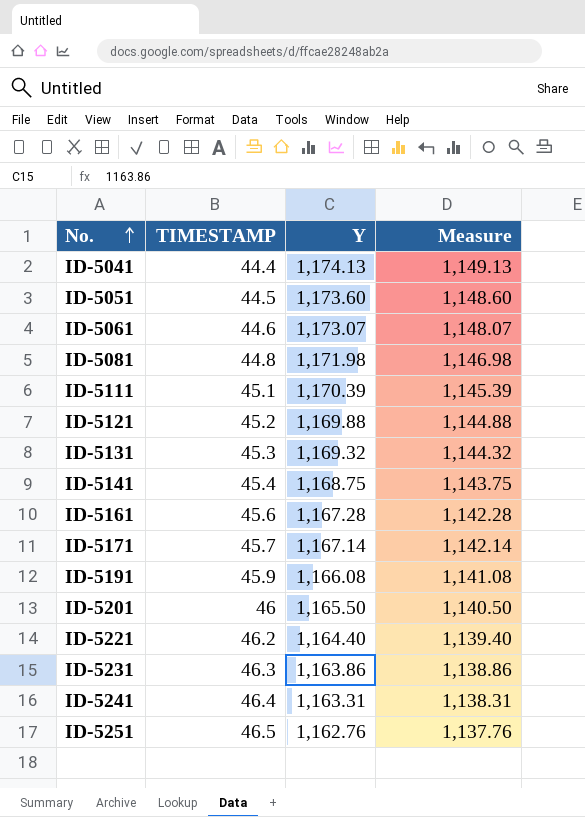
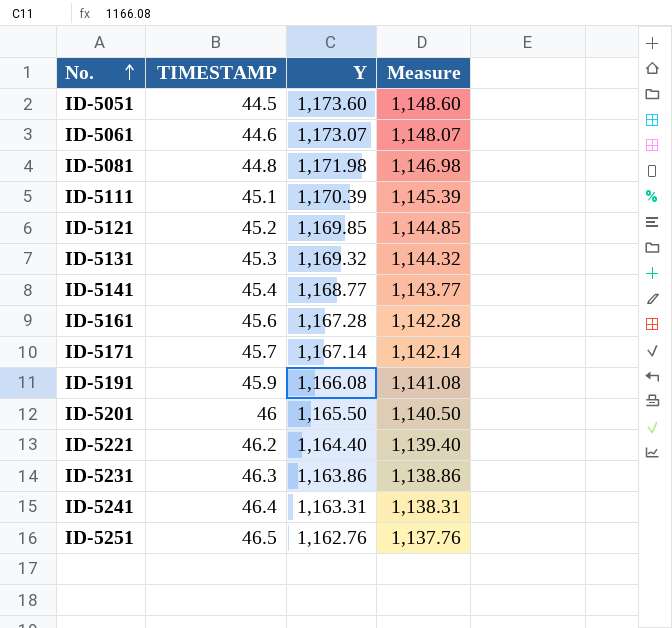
row ID-5041: 44.4 | 1,174.13 | 1,149.13 -> none
ID-5121 | Y: 1,169.88 -> 1,169.85
ID-5121 | Measure: 1,144.88 -> 1,144.85
ID-5141 | Y: 1,168.75 -> 1,168.77
ID-5141 | Measure: 1,143.75 -> 1,143.77

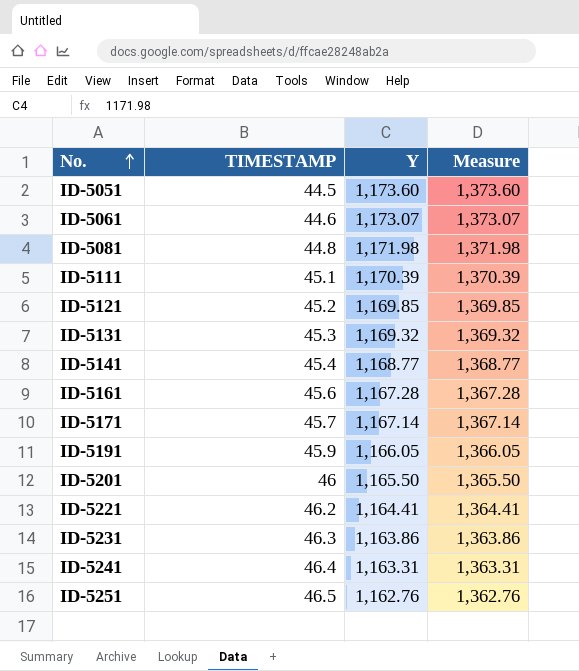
column Measure | formula: [Y] - 25 -> [Y] + 200
ID-5191 | Y: 1,166.08 -> 1,166.05
ID-5221 | Y: 1,164.40 -> 1,164.41

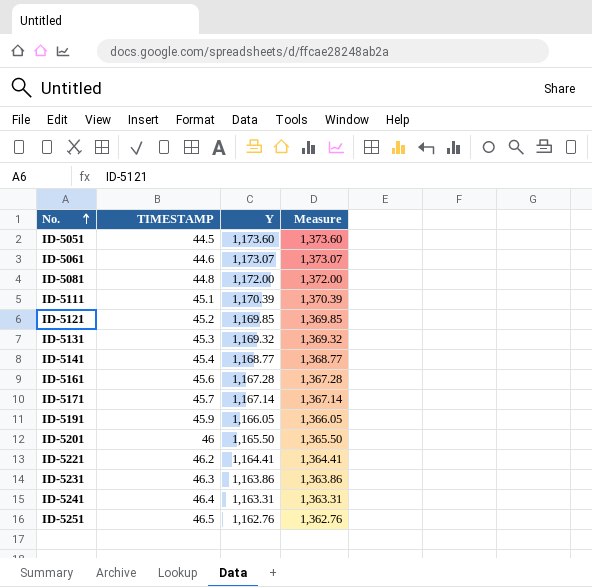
ID-5081 | Y: 1,171.98 -> 1,172.00
ID-5081 | Measure: 1,371.98 -> 1,372.00

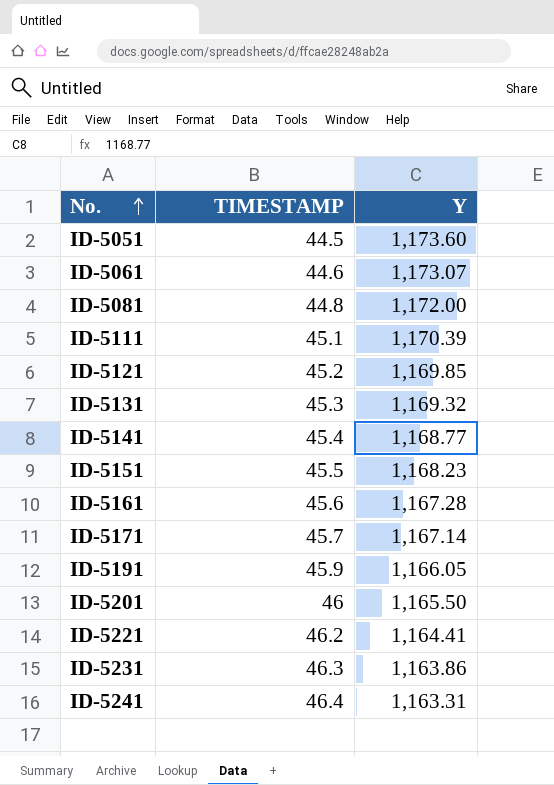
column Measure | formula: [Y] + 200 -> none
row ID-5251: 46.5 | 1,162.76 | 1,362.76 -> none
row ID-5151: none -> 45.5 | 1,168.23

